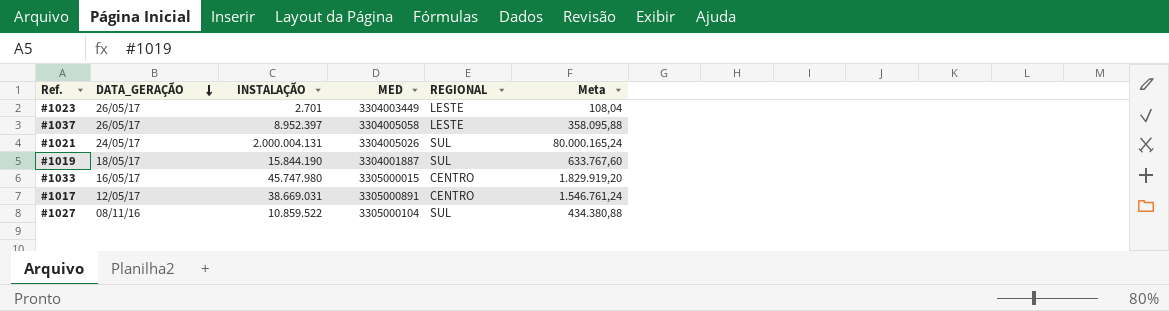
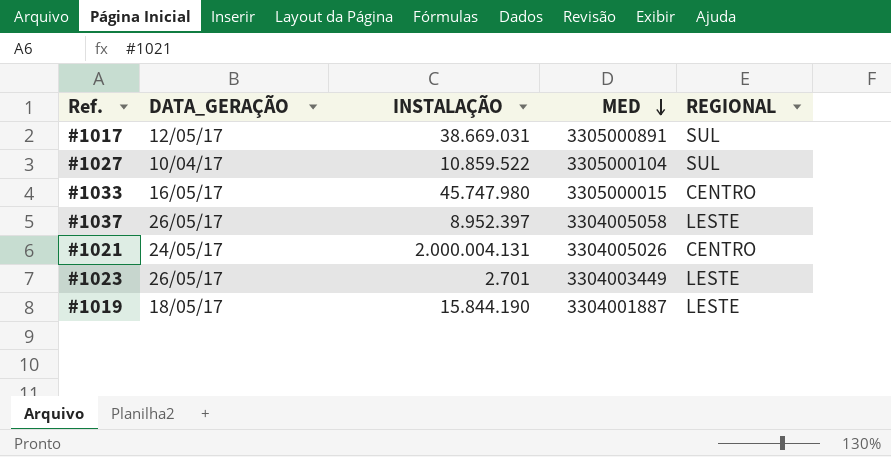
row order: DATA_GERAÇÃO descending -> MED descending
column Meta | formula: [INSTALAÇÃO] * 0,04 -> none
#1017 | REGIONAL: CENTRO -> SUL
#1027 | DATA_GERAÇÃO: 08/11/16 -> 10/04/17
#1021 | REGIONAL: SUL -> CENTRO
#1019 | REGIONAL: SUL -> LESTE

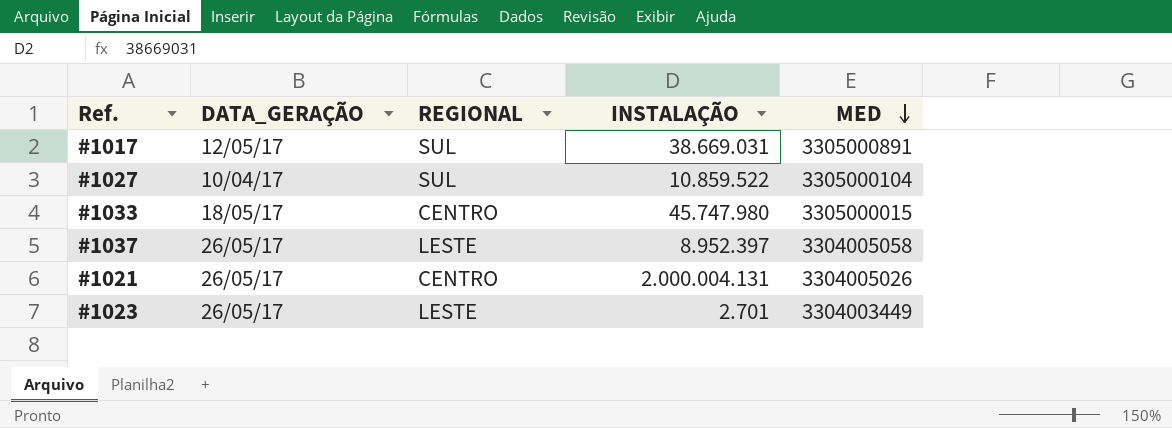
column REGIONAL | position: 5 -> 3
row #1019: 18/05/17 | 15.844.190 | 3304001887 | LESTE -> none
#1033 | DATA_GERAÇÃO: 16/05/17 -> 18/05/17
#1021 | DATA_GERAÇÃO: 24/05/17 -> 26/05/17

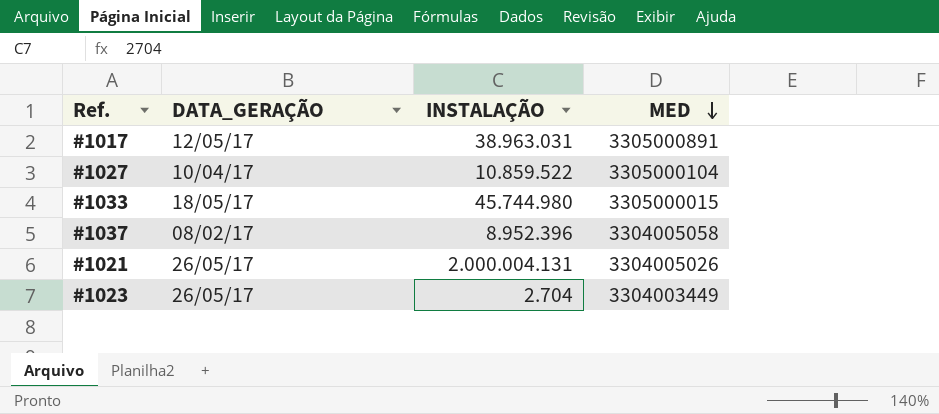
column REGIONAL | position: 3 -> none
#1017 | INSTALAÇÃO: 38.669.031 -> 38.963.031
#1033 | INSTALAÇÃO: 45.747.980 -> 45.744.980
#1037 | DATA_GERAÇÃO: 26/05/17 -> 08/02/17
#1037 | INSTALAÇÃO: 8.952.397 -> 8.952.396
#1023 | INSTALAÇÃO: 2.701 -> 2.704

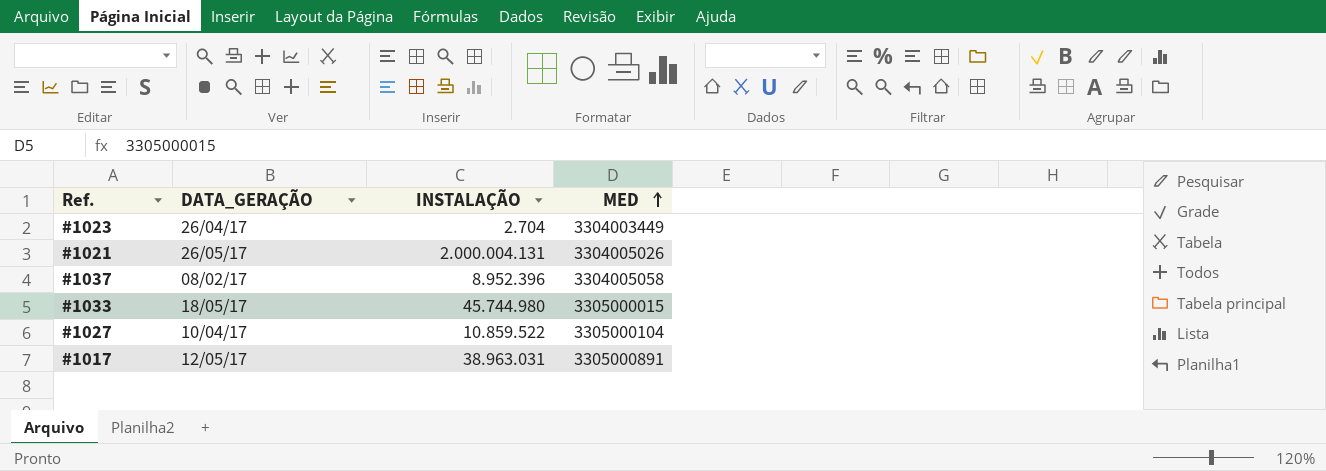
row order: MED descending -> MED ascending
#1023 | DATA_GERAÇÃO: 26/05/17 -> 26/04/17

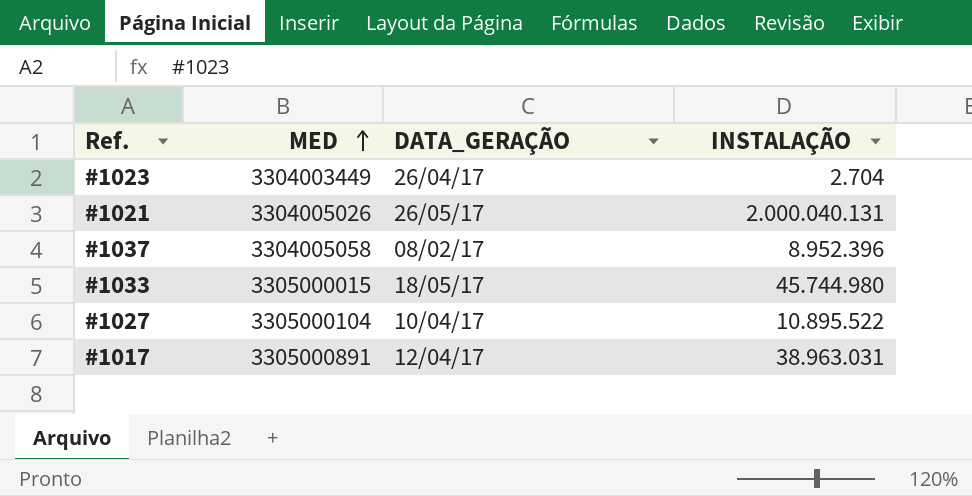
column MED | position: 4 -> 2
#1021 | INSTALAÇÃO: 2.000.004.131 -> 2.000.040.131
#1027 | INSTALAÇÃO: 10.859.522 -> 10.895.522
#1017 | DATA_GERAÇÃO: 12/05/17 -> 12/04/17

